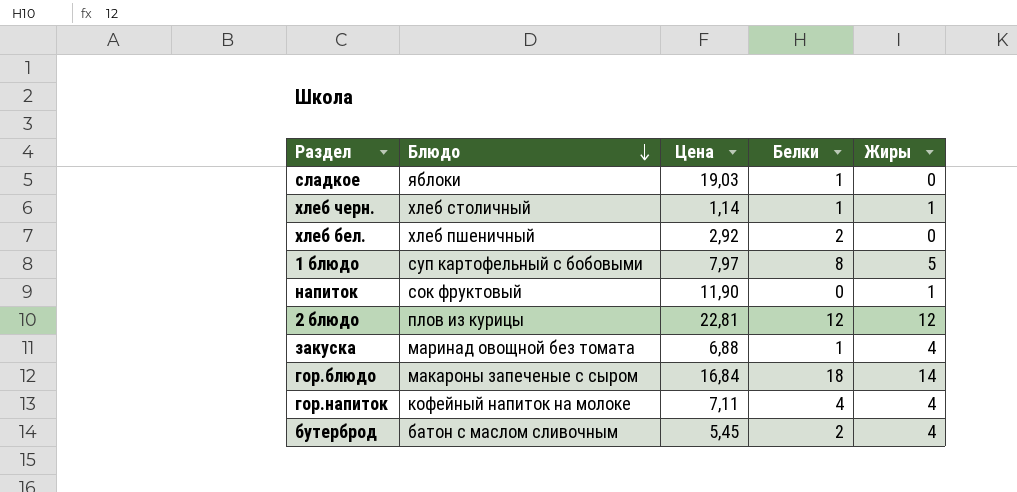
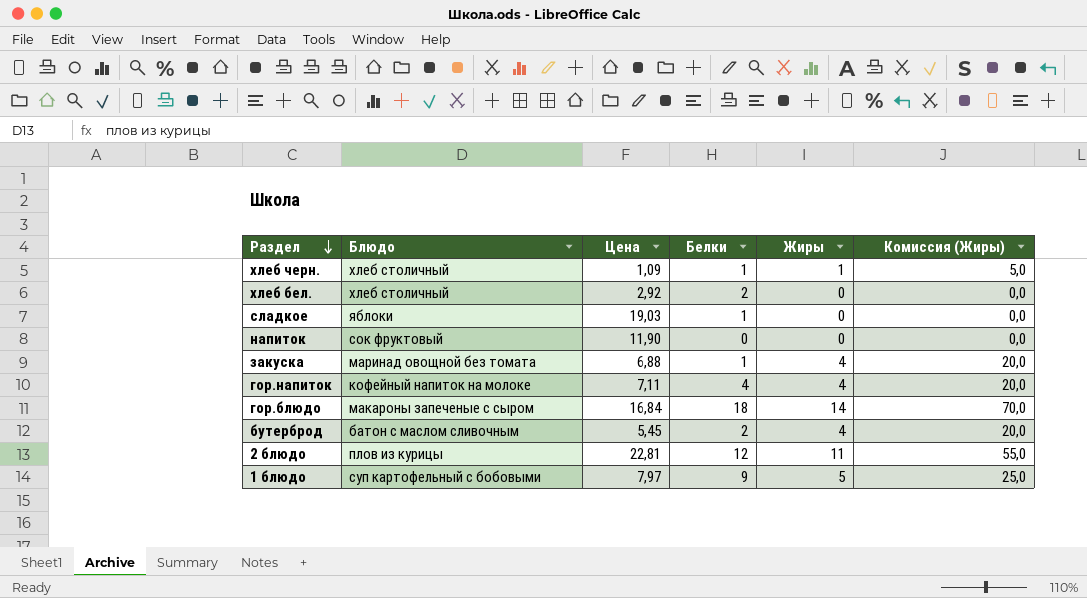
row order: Блюдо descending -> Раздел descending
column Комиссия (Жиры) | formula: none -> [Жиры] * 5
хлеб черн. | Цена: 1,14 -> 1,09
хлеб бел. | Блюдо: хлеб пшеничный -> хлеб столичный
напиток | Жиры: 1 -> 0
2 блюдо | Жиры: 12 -> 11
1 блюдо | Белки: 8 -> 9

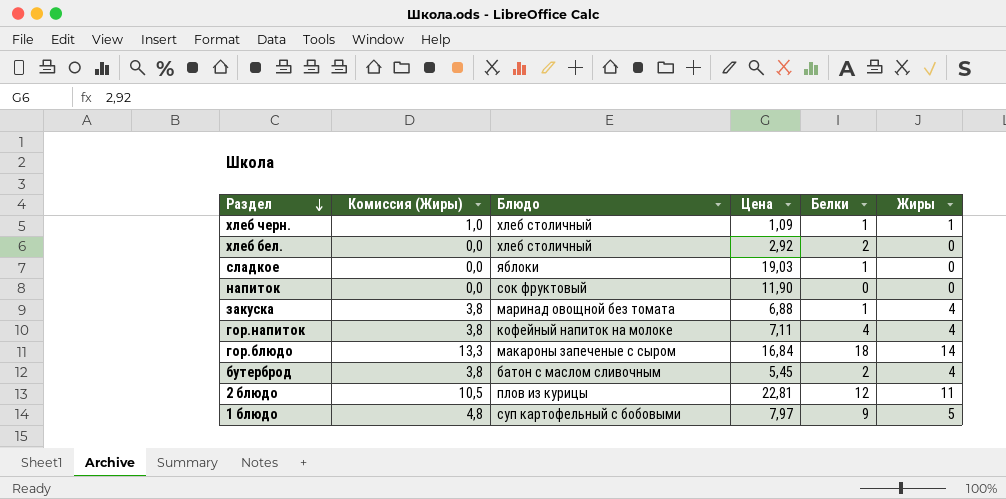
column Комиссия (Жиры) | formula: [Жиры] * 5 -> [Жиры] * 0,95
column Комиссия (Жиры) | position: 6 -> 2

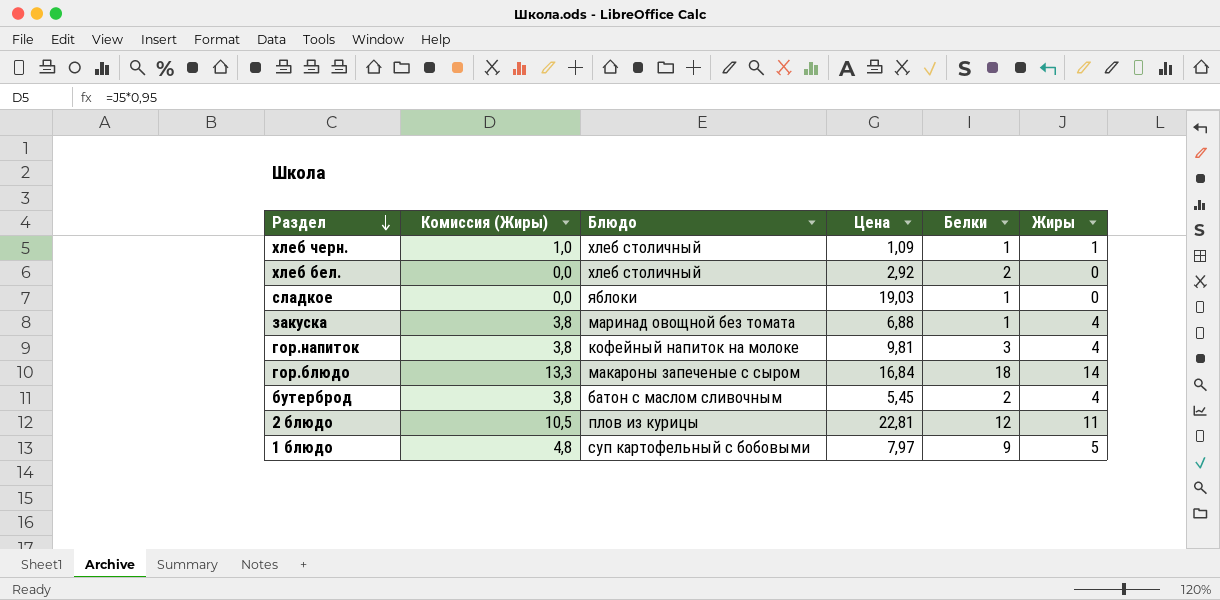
row напиток: 0,0 | сок фруктовый | 11,90 | 0 | 0 -> none
гор.напиток | Цена: 7,11 -> 9,81
гор.напиток | Белки: 4 -> 3

